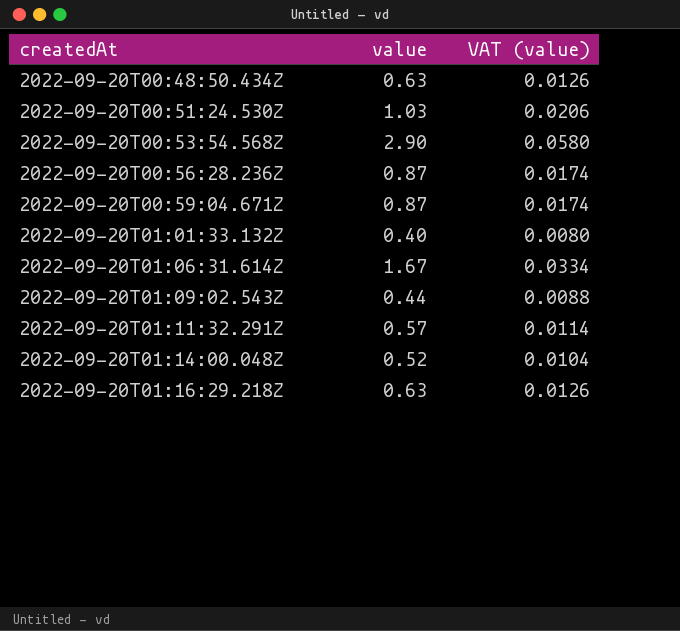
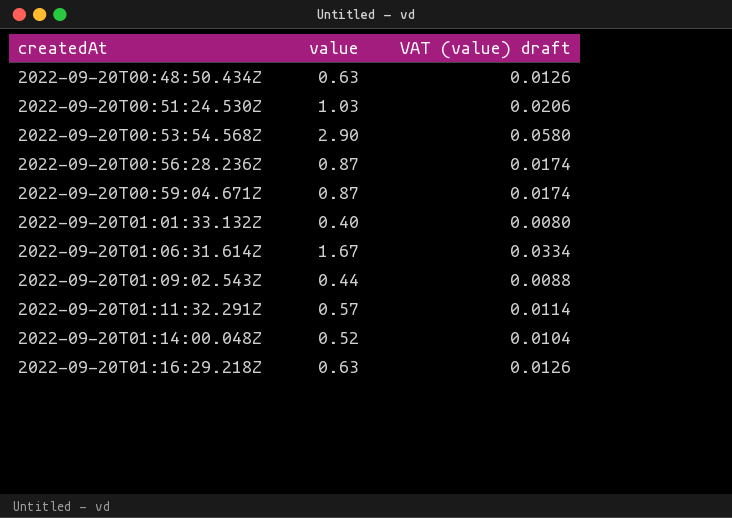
column name: VAT (value) -> VAT (value) draft

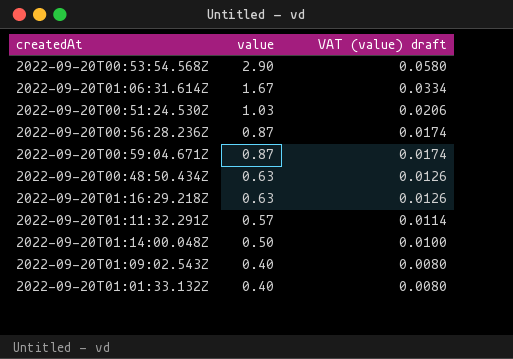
row order: createdAt ascending -> value descending
2022-09-20T01:14:00.048Z | value: 0.52 -> 0.50
2022-09-20T01:14:00.048Z | VAT (value) draft: 0.0104 -> 0.0100
2022-09-20T01:09:02.543Z | value: 0.44 -> 0.40
2022-09-20T01:09:02.543Z | VAT (value) draft: 0.0088 -> 0.0080

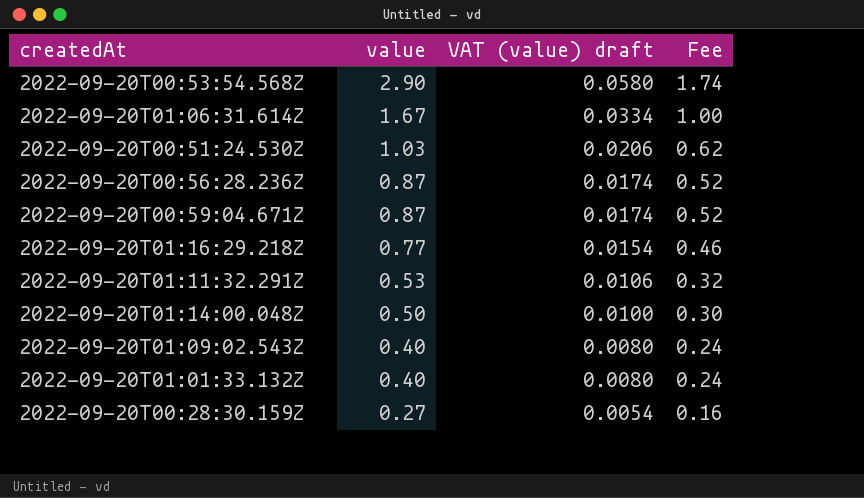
column Fee | formula: none -> [value] * 0.6
row 2022-09-20T00:48:50.434Z: 0.63 | 0.0126 -> none
2022-09-20T01:16:29.218Z | value: 0.63 -> 0.77
2022-09-20T01:16:29.218Z | VAT (value) draft: 0.0126 -> 0.0154
2022-09-20T01:11:32.291Z | value: 0.57 -> 0.53
2022-09-20T01:11:32.291Z | VAT (value) draft: 0.0114 -> 0.0106
row 2022-09-20T00:28:30.159Z: none -> 0.27 | 0.0054 | 0.16

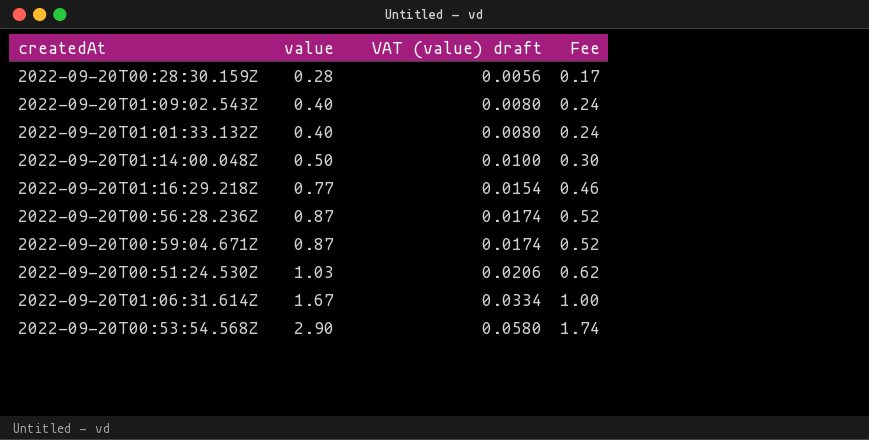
row order: value descending -> value ascending
row 2022-09-20T01:11:32.291Z: 0.53 | 0.0106 | 0.32 -> none
2022-09-20T00:28:30.159Z | value: 0.27 -> 0.28
2022-09-20T00:28:30.159Z | VAT (value) draft: 0.0054 -> 0.0056
2022-09-20T00:28:30.159Z | Fee: 0.16 -> 0.17

